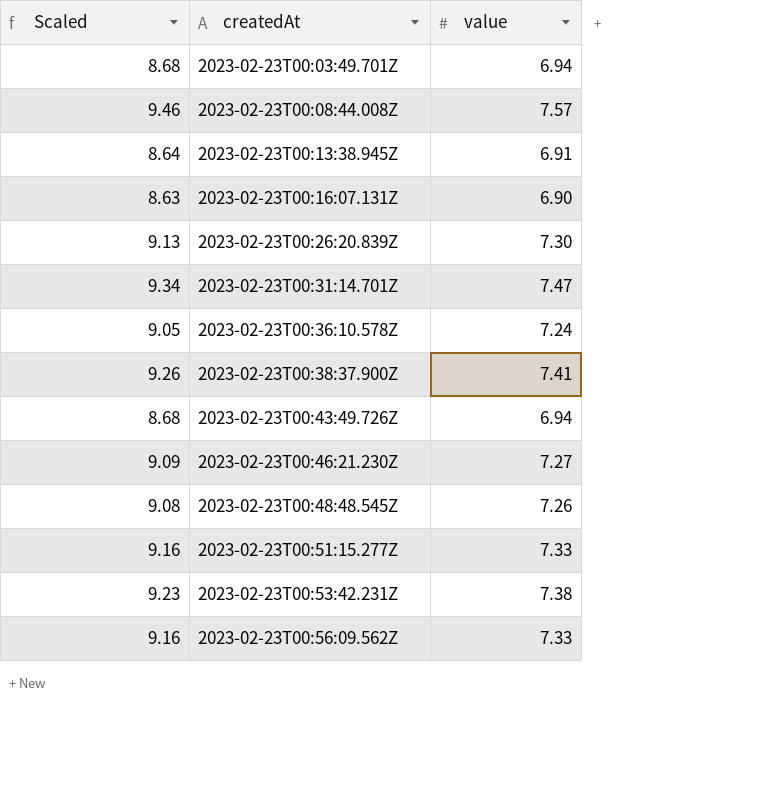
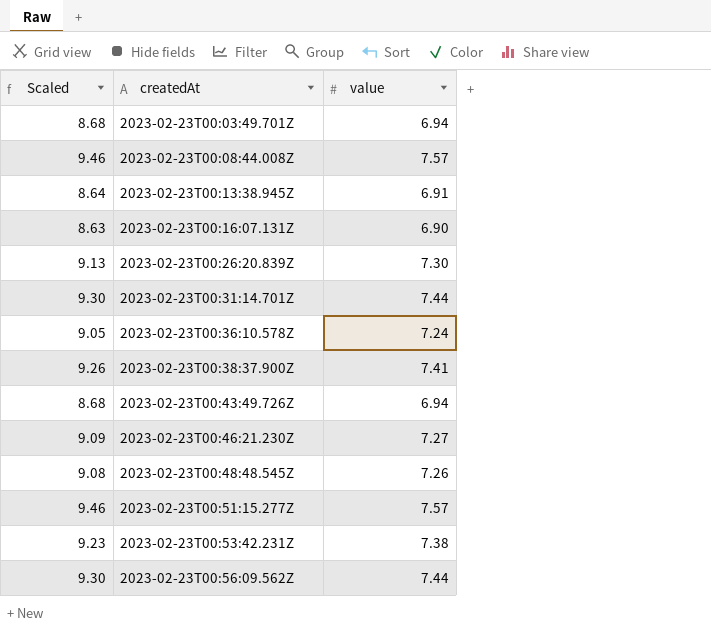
2023-02-23T00:31:14.701Z | Scaled: 9.34 -> 9.30
2023-02-23T00:31:14.701Z | value: 7.47 -> 7.44
2023-02-23T00:51:15.277Z | Scaled: 9.16 -> 9.46
2023-02-23T00:51:15.277Z | value: 7.33 -> 7.57
2023-02-23T00:56:09.562Z | Scaled: 9.16 -> 9.30
2023-02-23T00:56:09.562Z | value: 7.33 -> 7.44

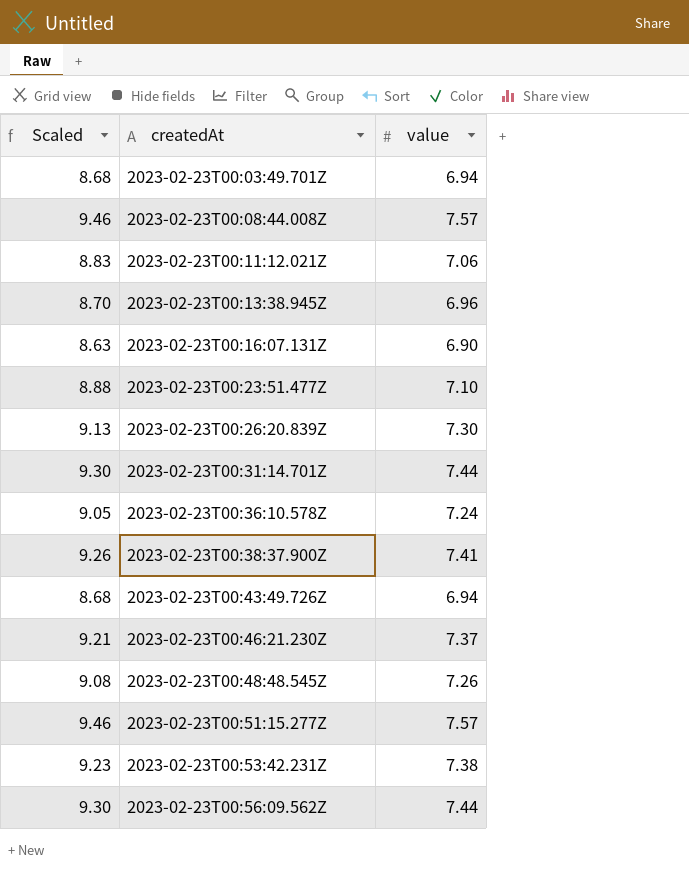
row 2023-02-23T00:11:12.021Z: none -> 8.83 | 7.06
2023-02-23T00:13:38.945Z | Scaled: 8.64 -> 8.70
2023-02-23T00:13:38.945Z | value: 6.91 -> 6.96
row 2023-02-23T00:23:51.477Z: none -> 8.88 | 7.10
2023-02-23T00:46:21.230Z | Scaled: 9.09 -> 9.21
2023-02-23T00:46:21.230Z | value: 7.27 -> 7.37

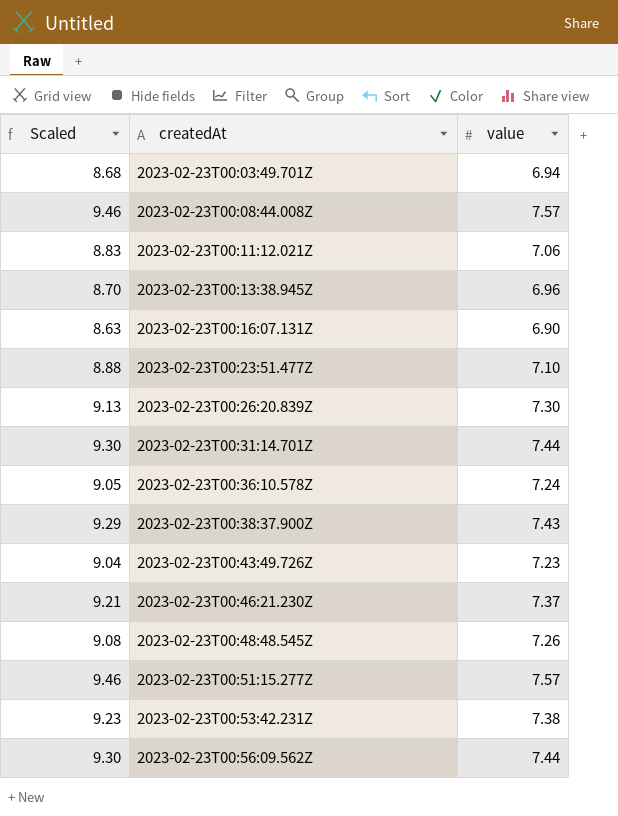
2023-02-23T00:38:37.900Z | Scaled: 9.26 -> 9.29
2023-02-23T00:38:37.900Z | value: 7.41 -> 7.43
2023-02-23T00:43:49.726Z | Scaled: 8.68 -> 9.04
2023-02-23T00:43:49.726Z | value: 6.94 -> 7.23

